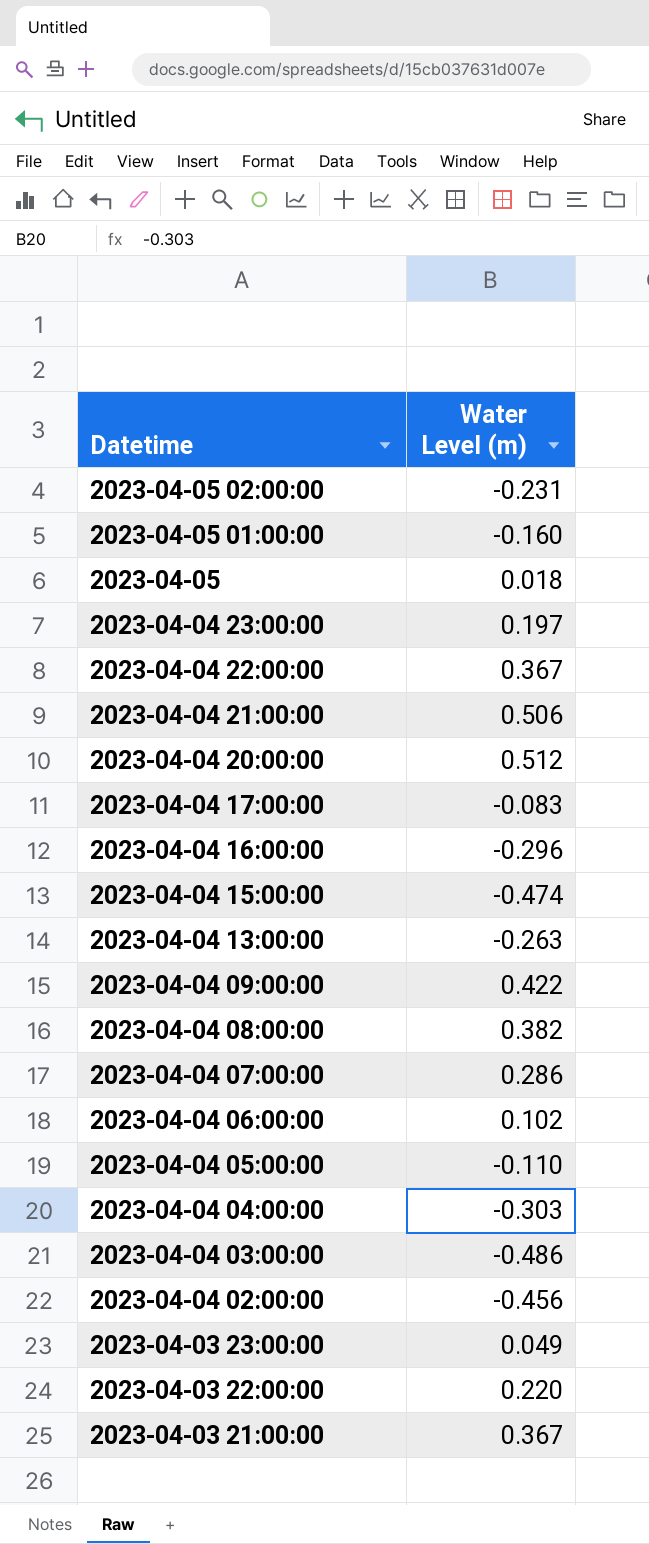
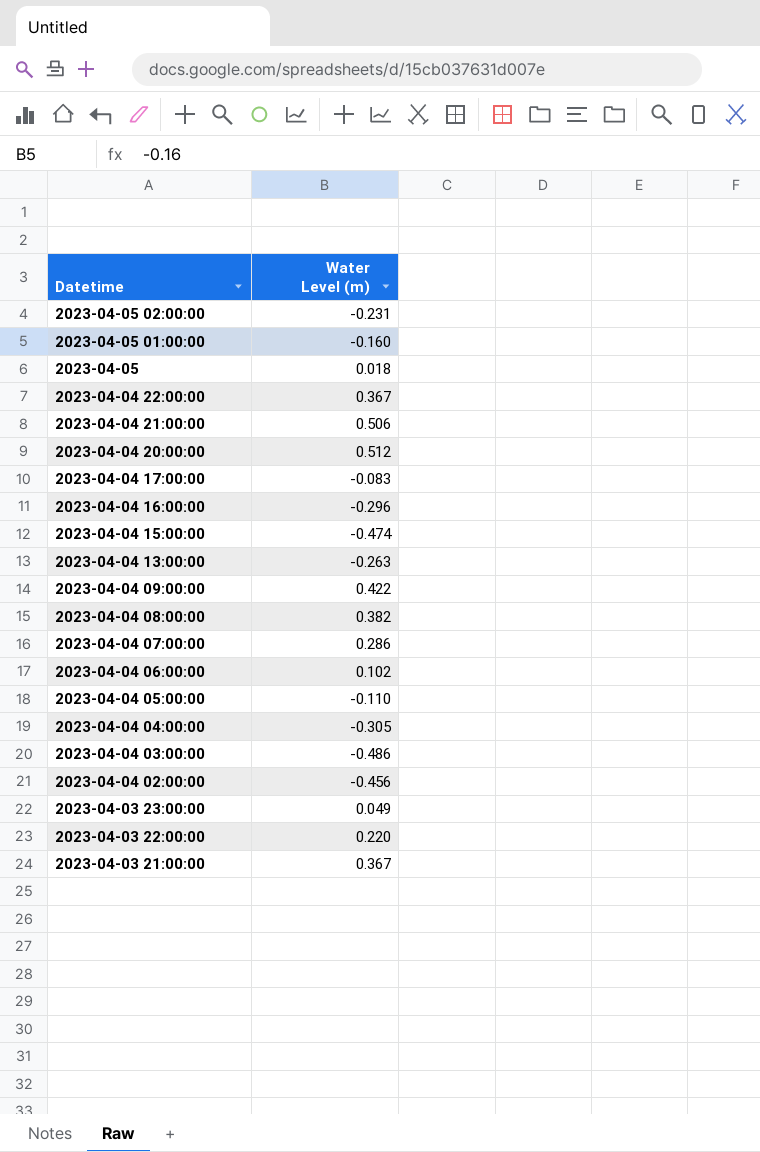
row 2023-04-04 23:00:00: 0.197 -> none
2023-04-04 04:00:00 | Water Level (m): -0.303 -> -0.305

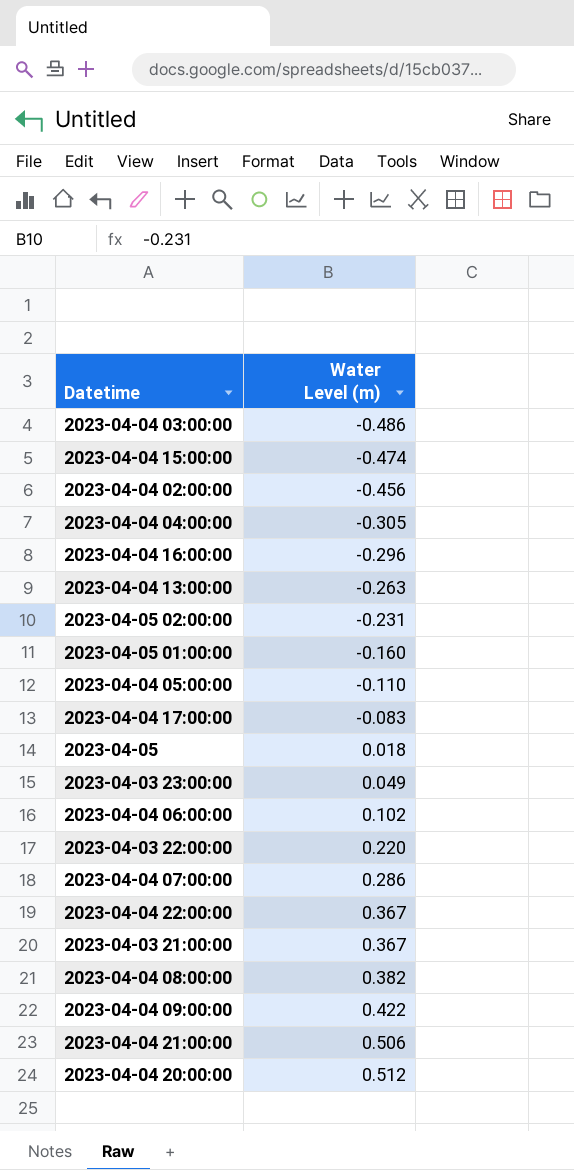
row order: Datetime descending -> Water Level (m) ascending

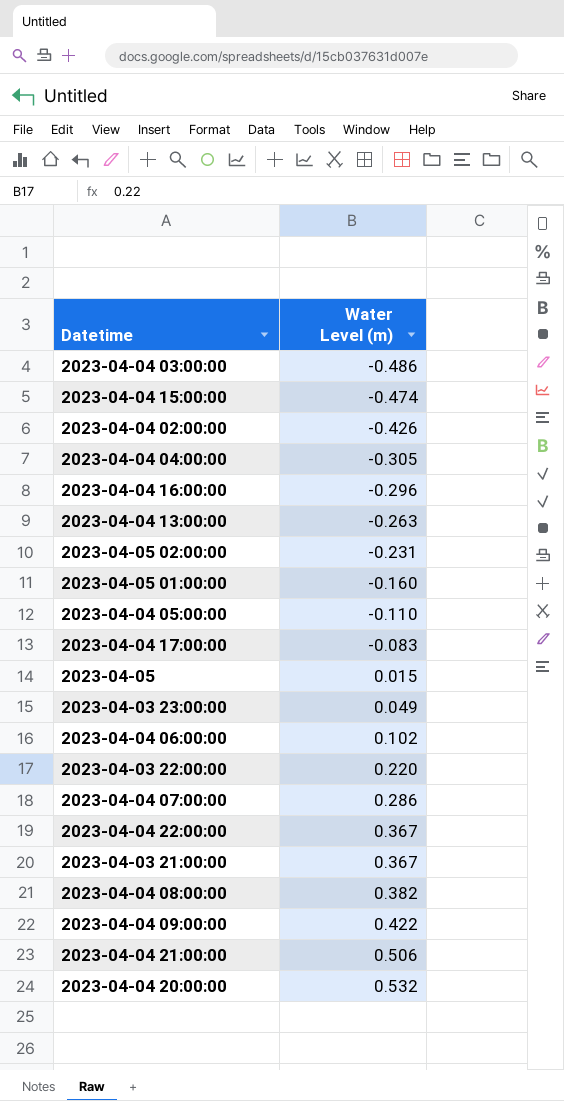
2023-04-04 02:00:00 | Water Level (m): -0.456 -> -0.426
2023-04-05 | Water Level (m): 0.018 -> 0.015
2023-04-04 20:00:00 | Water Level (m): 0.512 -> 0.532

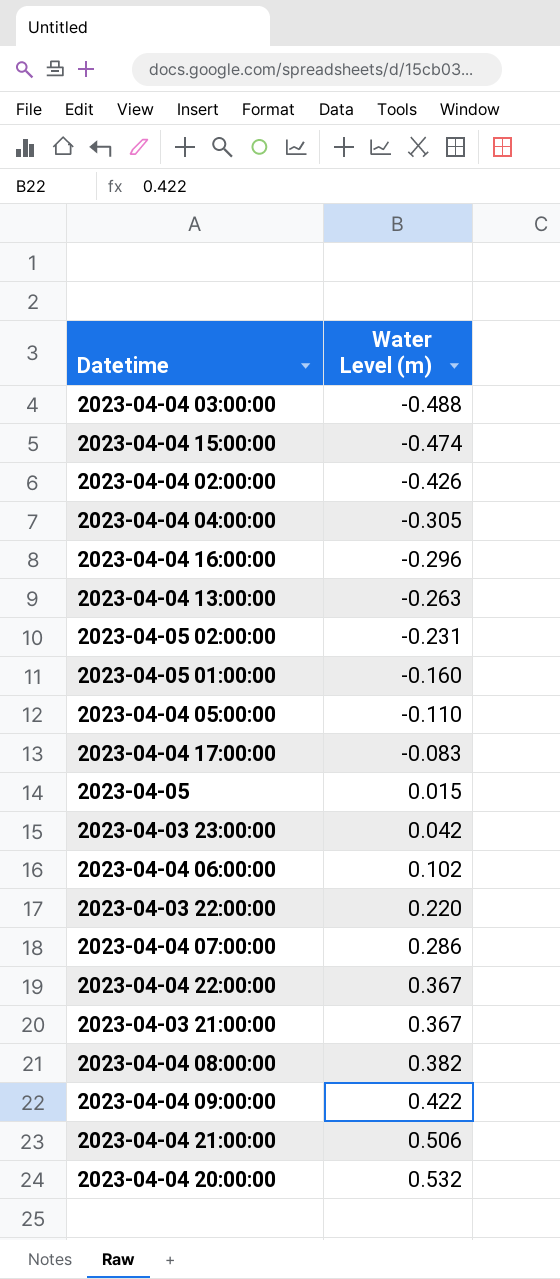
2023-04-04 03:00:00 | Water Level (m): -0.486 -> -0.488
2023-04-03 23:00:00 | Water Level (m): 0.049 -> 0.042

